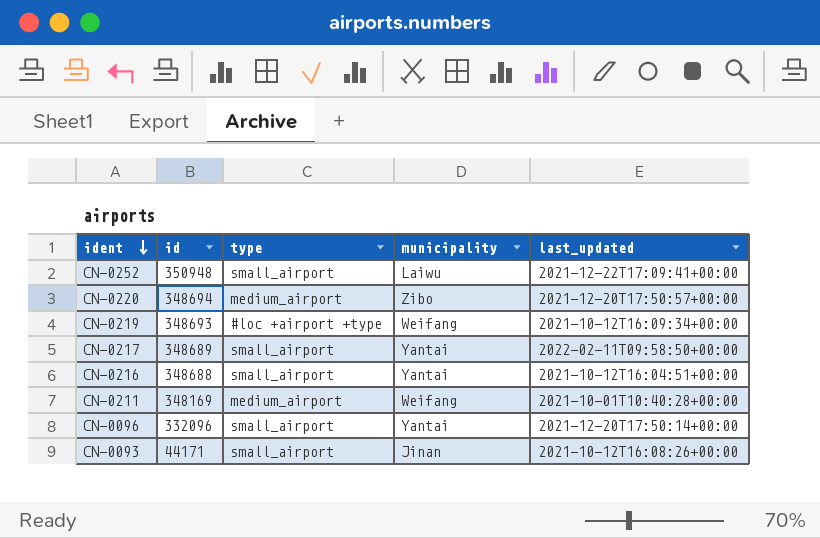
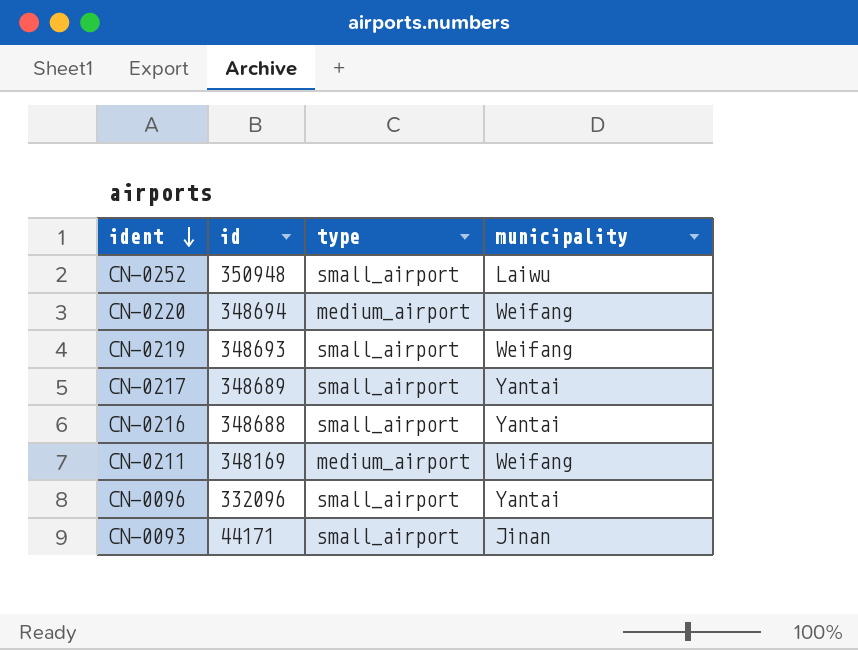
column last_updated | position: 5 -> none
CN-0220 | municipality: Zibo -> Weifang
CN-0219 | type: #loc +airport +type -> small_airport

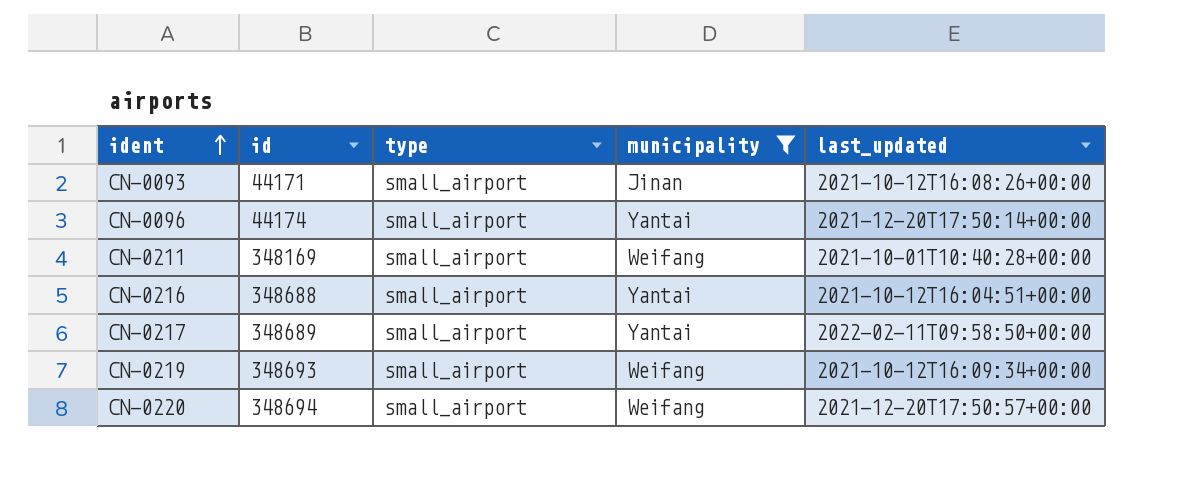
filter: none -> municipality != Laiwu
row order: ident descending -> ident ascending
column last_updated | position: none -> 5
CN-0096 | id: 332096 -> 44174
CN-0211 | type: medium_airport -> small_airport
CN-0220 | type: medium_airport -> small_airport

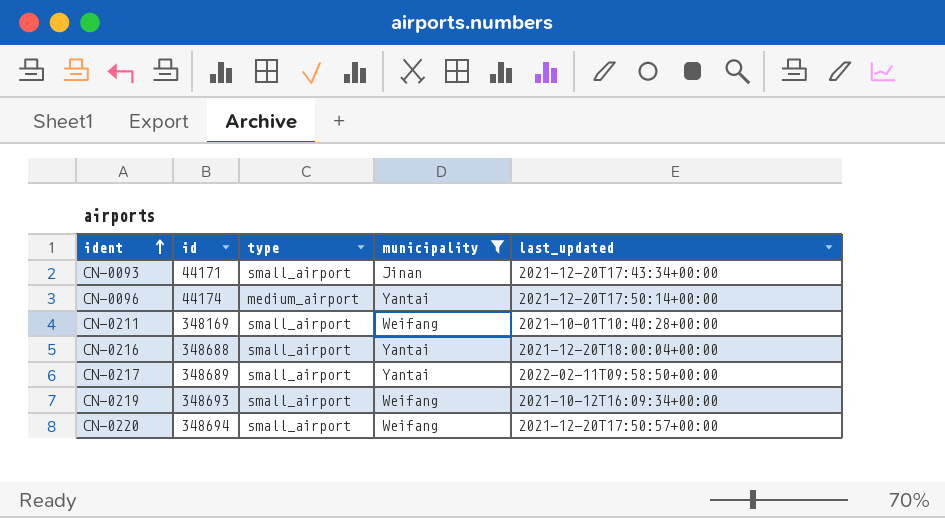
CN-0093 | last_updated: 2021-10-12T16:08:26+00:00 -> 2021-12-20T17:43:34+00:00
CN-0096 | type: small_airport -> medium_airport
CN-0216 | last_updated: 2021-10-12T16:04:51+00:00 -> 2021-12-20T18:00:04+00:00

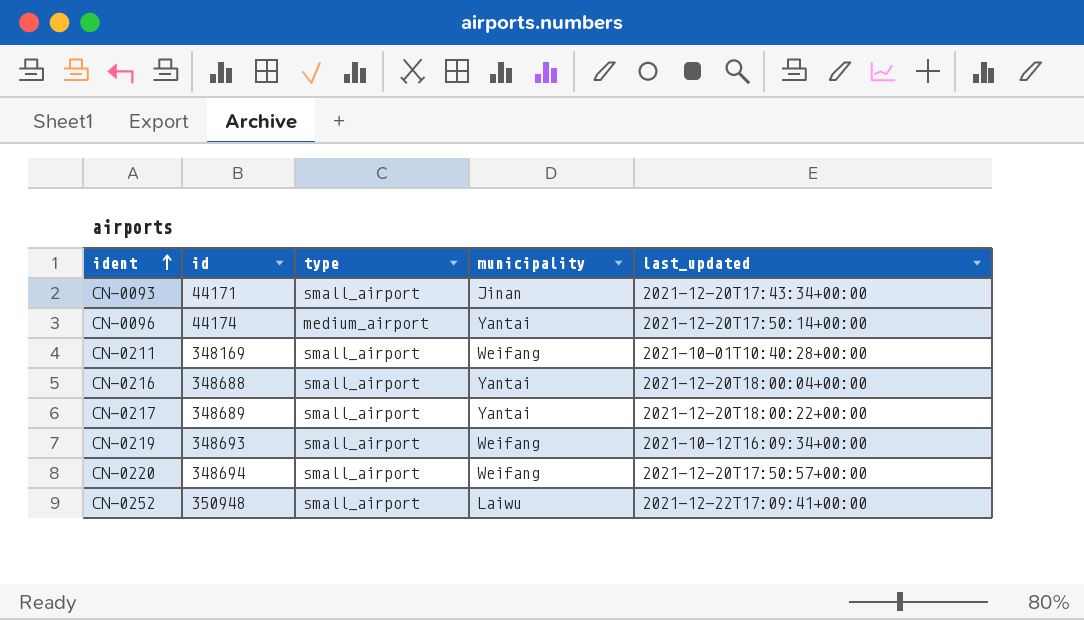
filter: municipality != Laiwu -> none
CN-0217 | last_updated: 2022-02-11T09:58:50+00:00 -> 2021-12-20T18:00:22+00:00

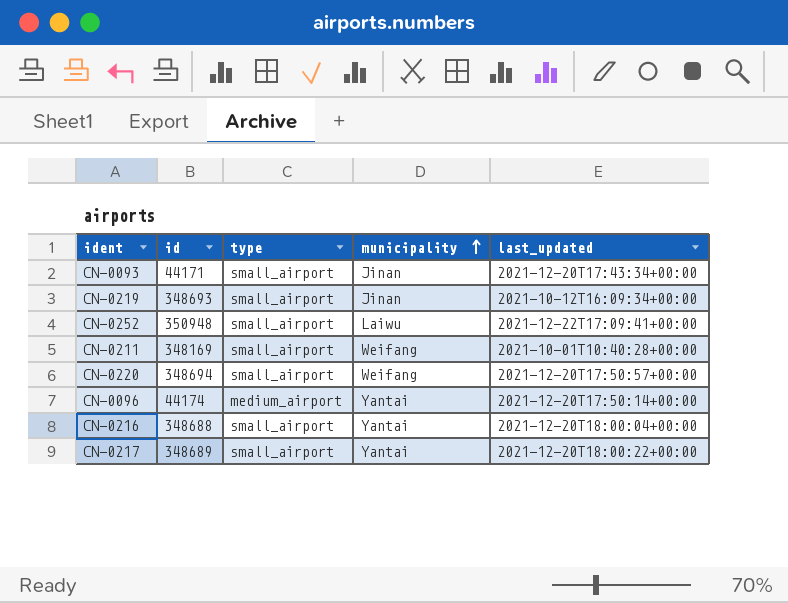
row order: ident ascending -> municipality ascending
CN-0219 | municipality: Weifang -> Jinan

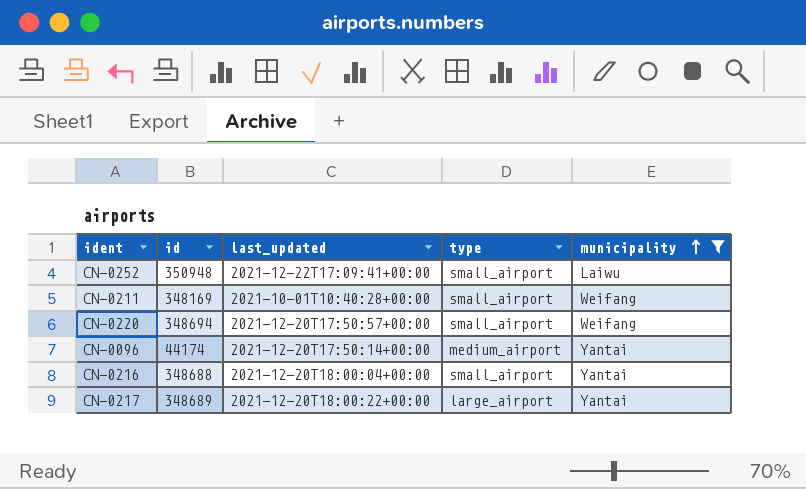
filter: none -> municipality != Jinan
column last_updated | position: 5 -> 3
CN-0217 | type: small_airport -> large_airport

